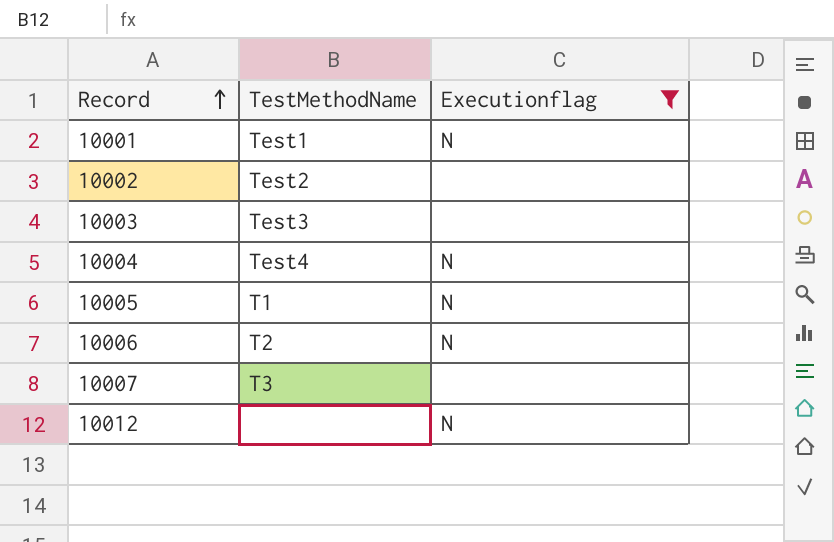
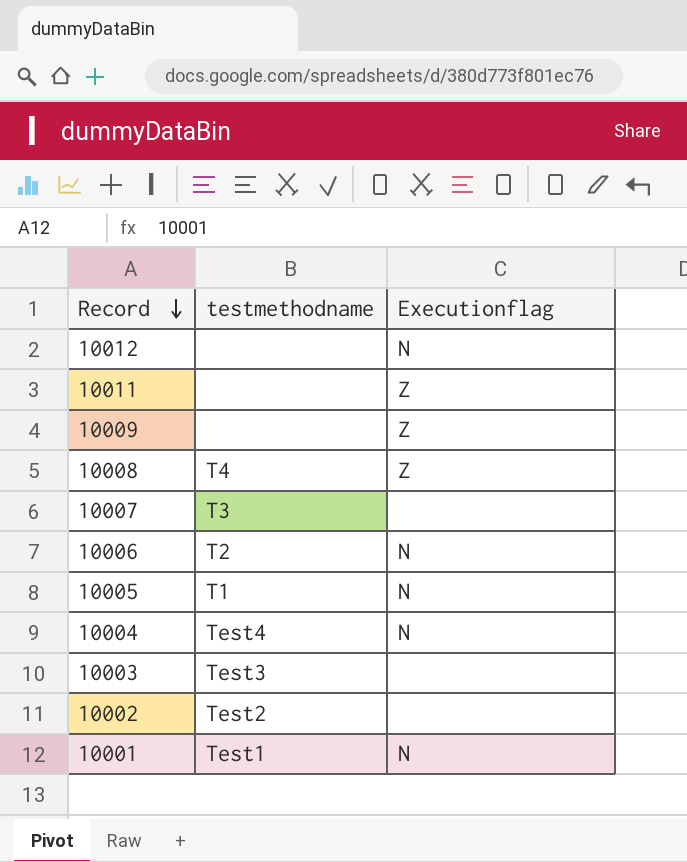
filter: Executionflag != Z -> none
row order: Record ascending -> Record descending
column name: TestMethodName -> testmethodname

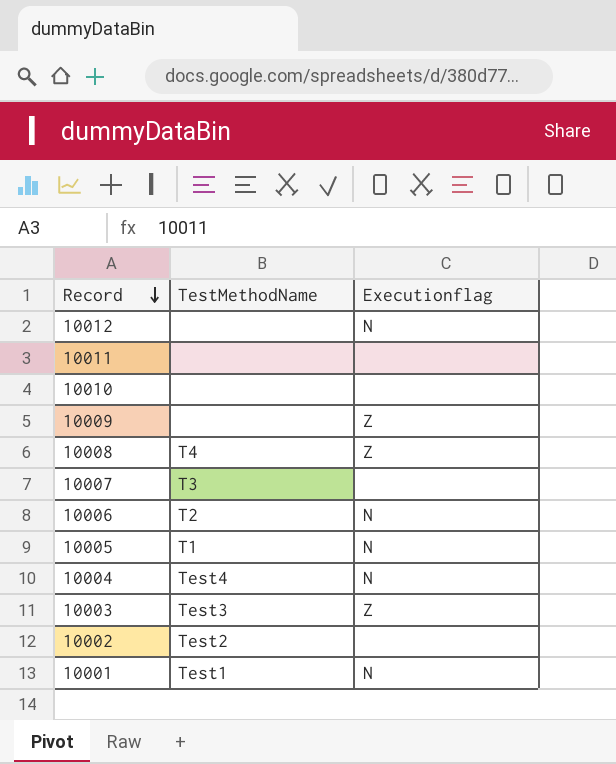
column name: testmethodname -> TestMethodName
10011 | Executionflag: Z -> none
row 10010: none -> none | none
10003 | Executionflag: none -> Z

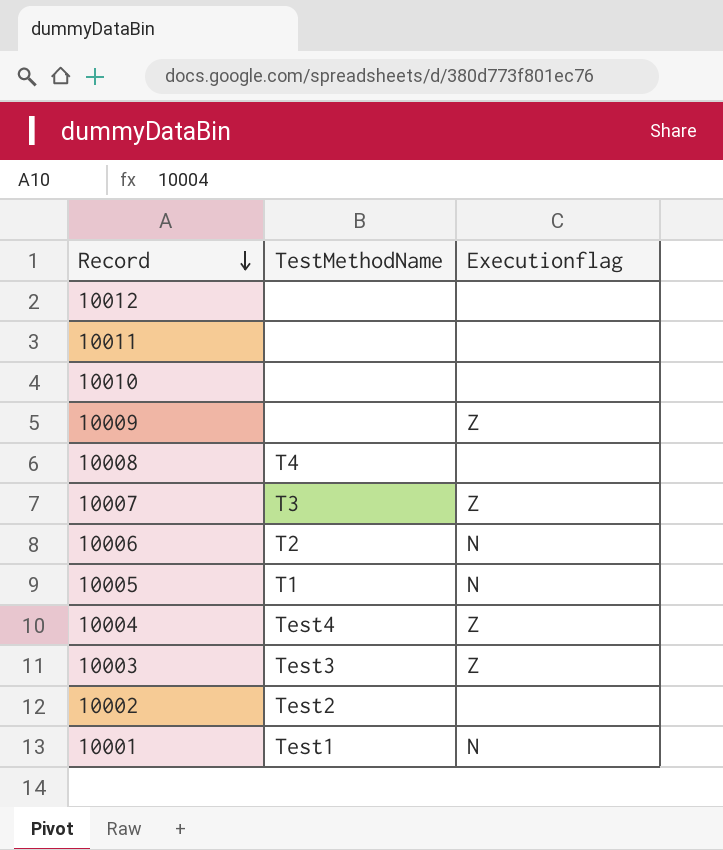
10012 | Executionflag: N -> none
10008 | Executionflag: Z -> none
10007 | Executionflag: none -> Z
10004 | Executionflag: N -> Z

